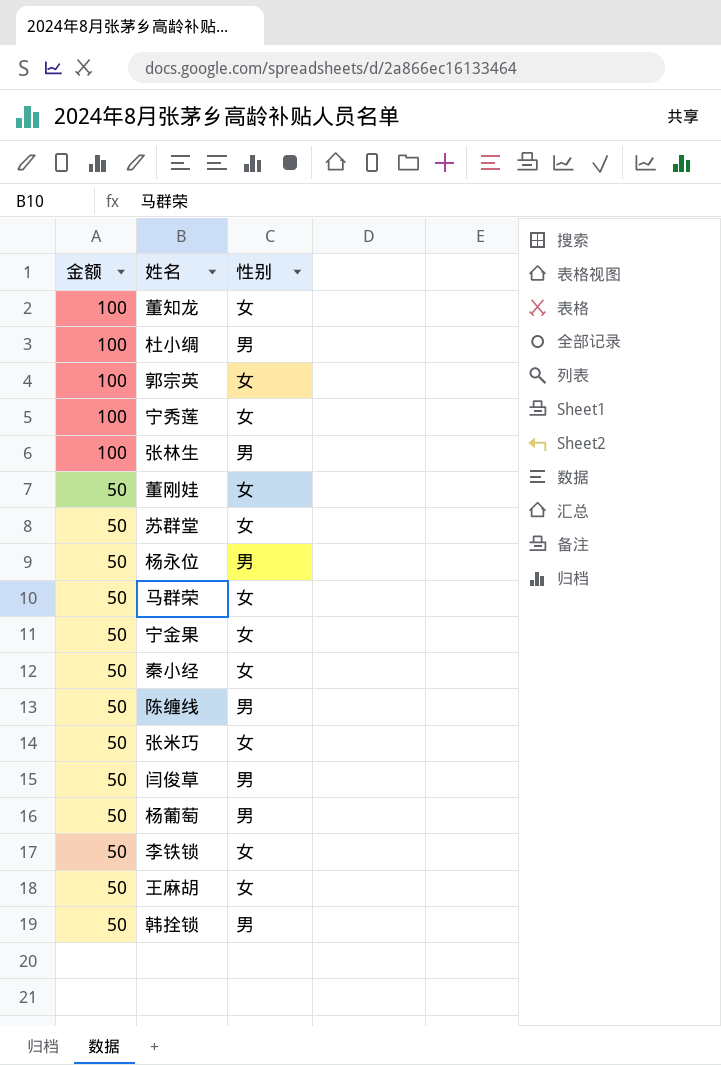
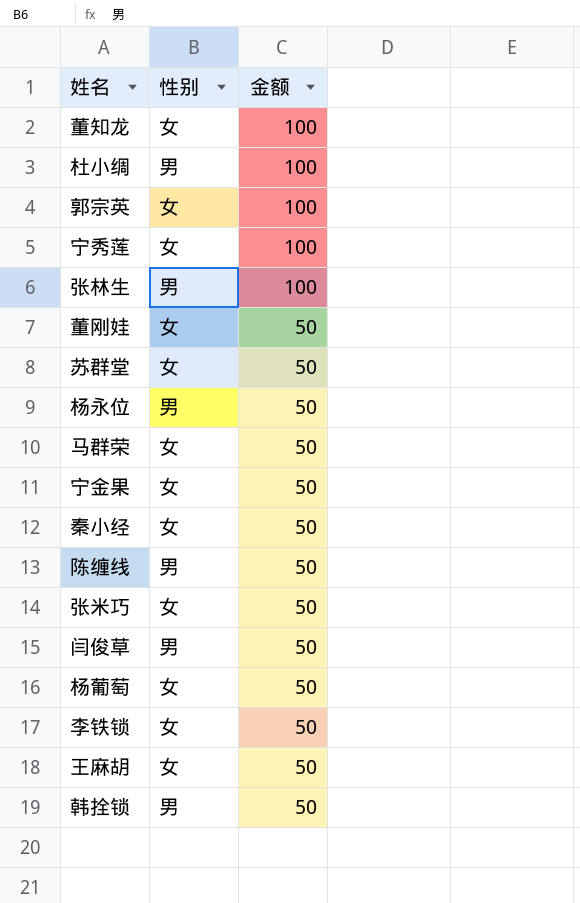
column 金额 | position: 1 -> 3
杨葡萄 | 性别: 男 -> 女

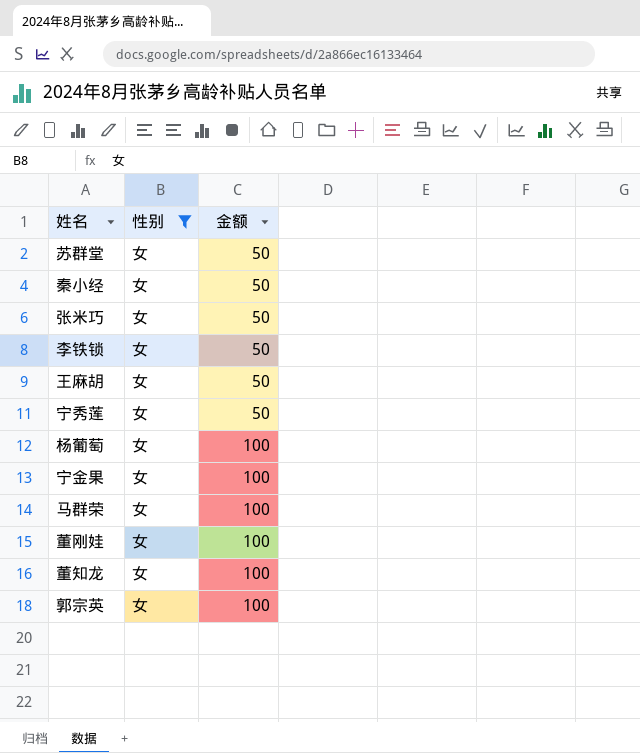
filter: none -> 性别 = 女
row order: 金额 descending -> 金额 ascending
宁秀莲 | 金额: 100 -> 50
杨葡萄 | 金额: 50 -> 100
宁金果 | 金额: 50 -> 100
马群荣 | 金额: 50 -> 100
董刚娃 | 金额: 50 -> 100

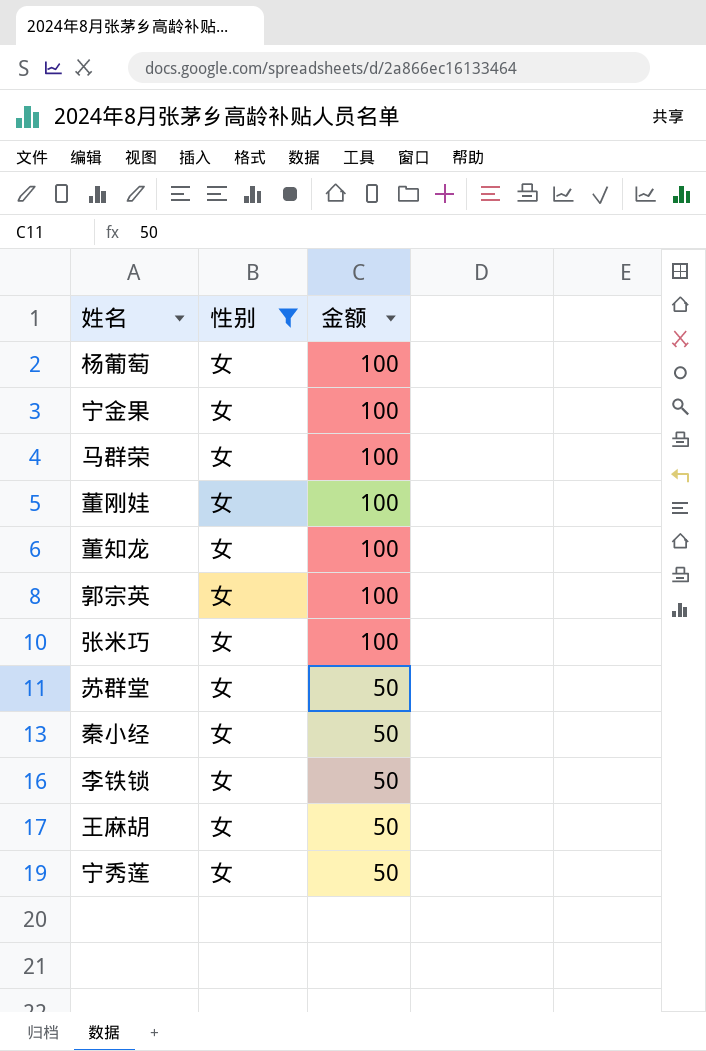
row order: 金额 ascending -> 金额 descending
张米巧 | 金额: 50 -> 100

